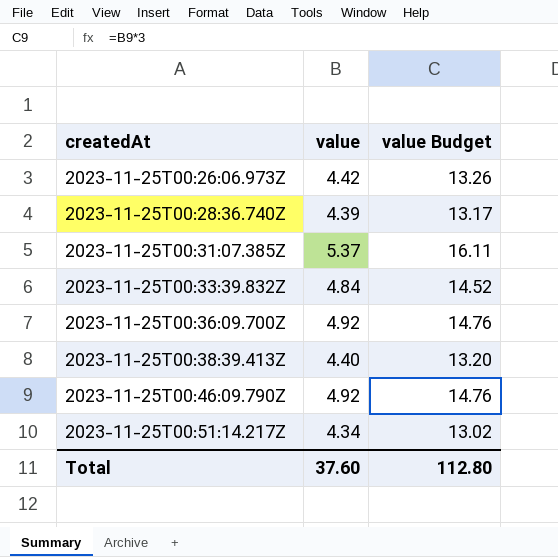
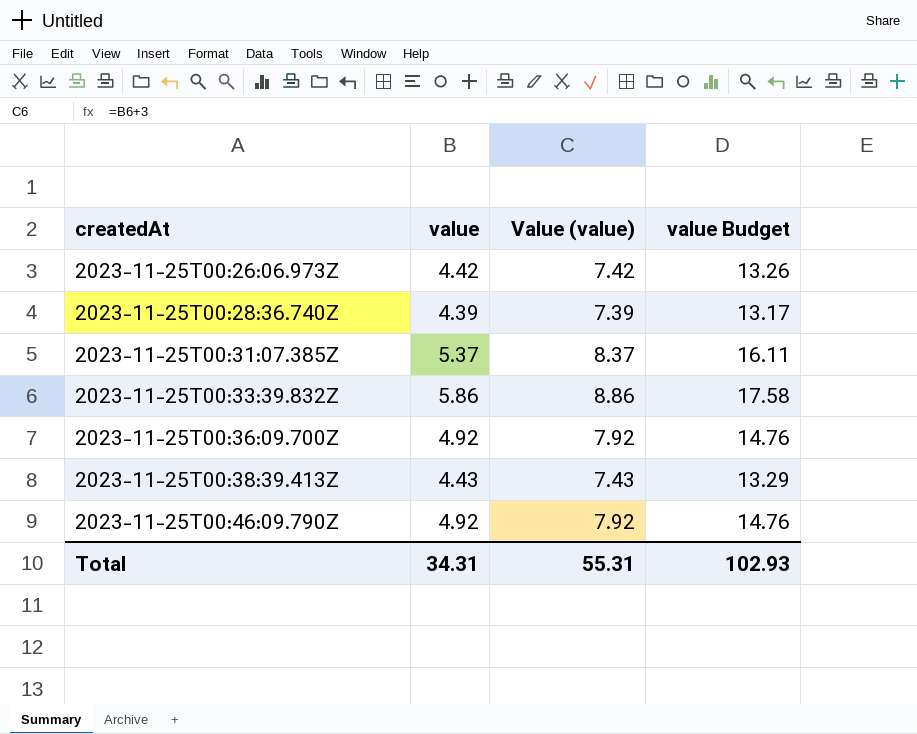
column Value (value) | formula: none -> [value] + 3
row 2023-11-25T00:51:14.217Z: 4.34 | 13.02 -> none
2023-11-25T00:33:39.832Z | value: 4.84 -> 5.86
2023-11-25T00:33:39.832Z | value Budget: 14.52 -> 17.58
2023-11-25T00:38:39.413Z | value: 4.40 -> 4.43
2023-11-25T00:38:39.413Z | value Budget: 13.20 -> 13.29
Total | value: 37.60 -> 34.31
Total | value Budget: 112.80 -> 102.93

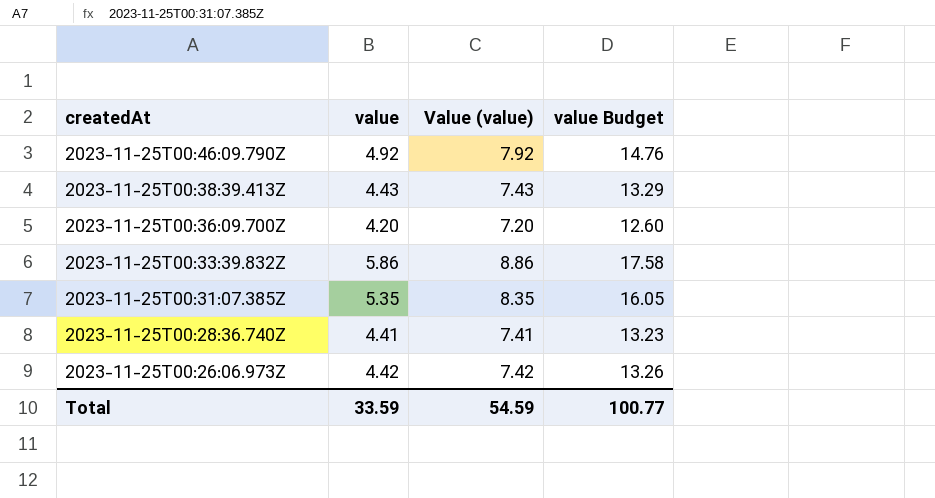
row order: createdAt ascending -> createdAt descending
2023-11-25T00:36:09.700Z | value: 4.92 -> 4.20
2023-11-25T00:36:09.700Z | Value (value): 7.92 -> 7.20
2023-11-25T00:36:09.700Z | value Budget: 14.76 -> 12.60
2023-11-25T00:31:07.385Z | value: 5.37 -> 5.35
2023-11-25T00:31:07.385Z | Value (value): 8.37 -> 8.35
2023-11-25T00:31:07.385Z | value Budget: 16.11 -> 16.05
2023-11-25T00:28:36.740Z | value: 4.39 -> 4.41
2023-11-25T00:28:36.740Z | Value (value): 7.39 -> 7.41
2023-11-25T00:28:36.740Z | value Budget: 13.17 -> 13.23
Total | value: 34.31 -> 33.59
Total | Value (value): 55.31 -> 54.59
Total | value Budget: 102.93 -> 100.77

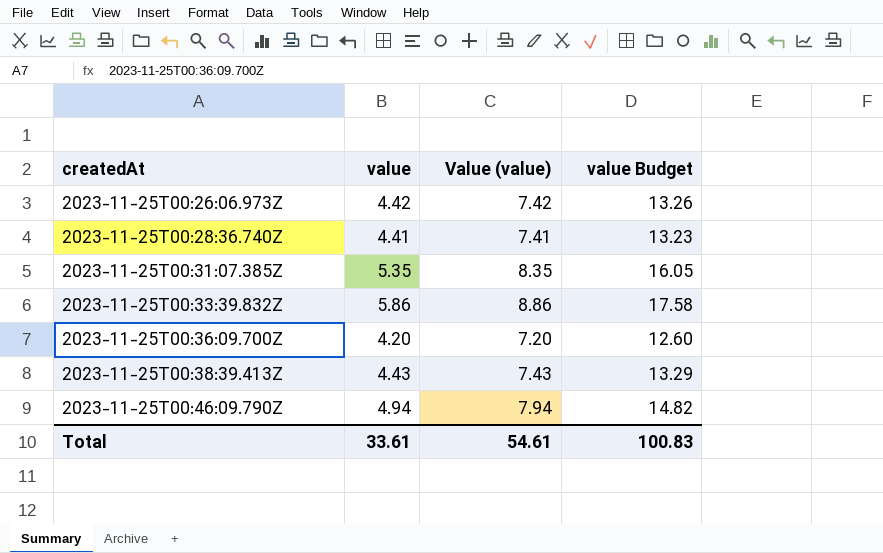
row order: createdAt descending -> createdAt ascending
2023-11-25T00:46:09.790Z | value: 4.92 -> 4.94
2023-11-25T00:46:09.790Z | Value (value): 7.92 -> 7.94
2023-11-25T00:46:09.790Z | value Budget: 14.76 -> 14.82
Total | value: 33.59 -> 33.61
Total | Value (value): 54.59 -> 54.61
Total | value Budget: 100.77 -> 100.83

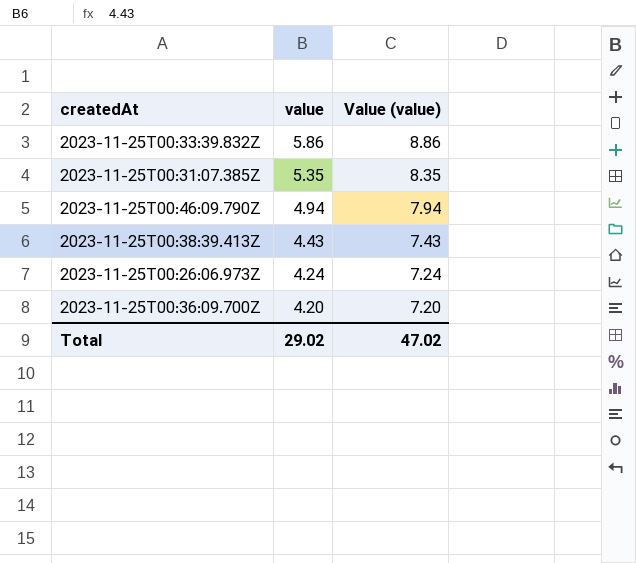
row order: createdAt ascending -> value descending
column value Budget | formula: [value] * 3 -> none
row 2023-11-25T00:28:36.740Z: 4.41 | 7.41 | 13.23 -> none
2023-11-25T00:26:06.973Z | value: 4.42 -> 4.24
2023-11-25T00:26:06.973Z | Value (value): 7.42 -> 7.24
Total | value: 33.61 -> 29.02
Total | Value (value): 54.61 -> 47.02

